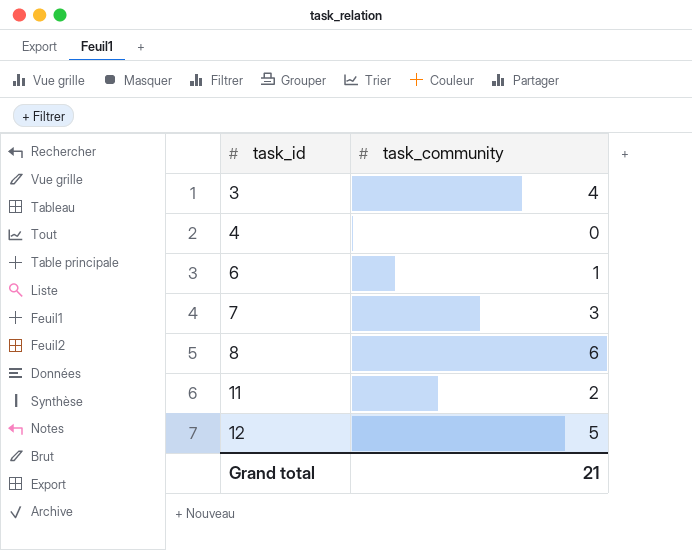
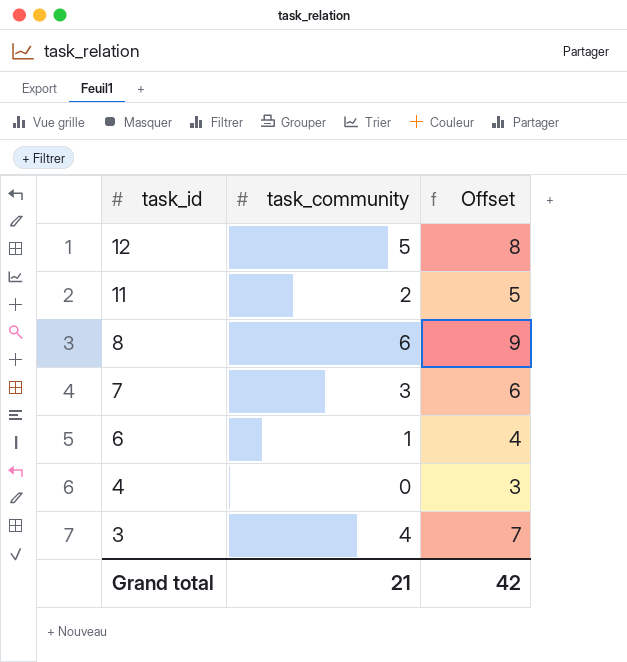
row order: task_id ascending -> task_id descending
column Offset | formula: none -> [task_community] + 3

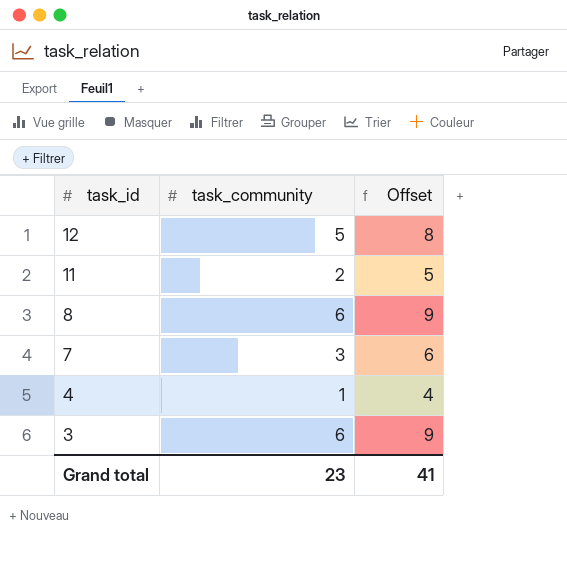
row 6: 1 | 4 -> none
4 | task_community: 0 -> 1
4 | Offset: 3 -> 4
3 | task_community: 4 -> 6
3 | Offset: 7 -> 9
Grand total | task_community: 21 -> 23
Grand total | Offset: 42 -> 41

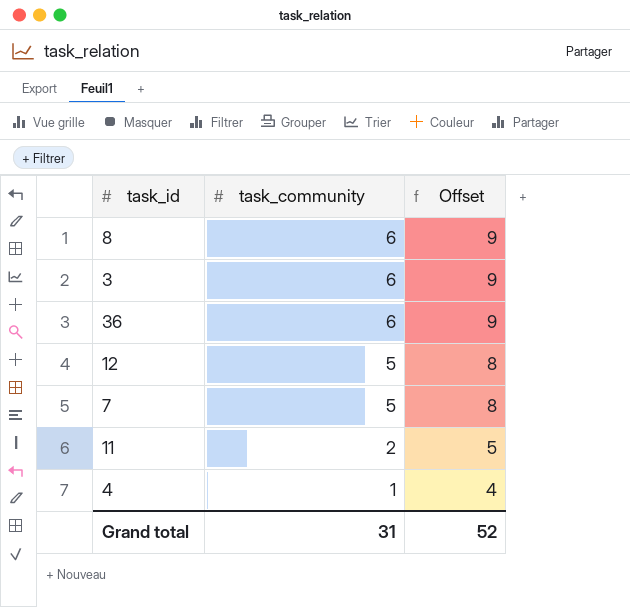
row order: task_id descending -> task_community descending
row 36: none -> 6 | 9
7 | task_community: 3 -> 5
7 | Offset: 6 -> 8
Grand total | task_community: 23 -> 31
Grand total | Offset: 41 -> 52

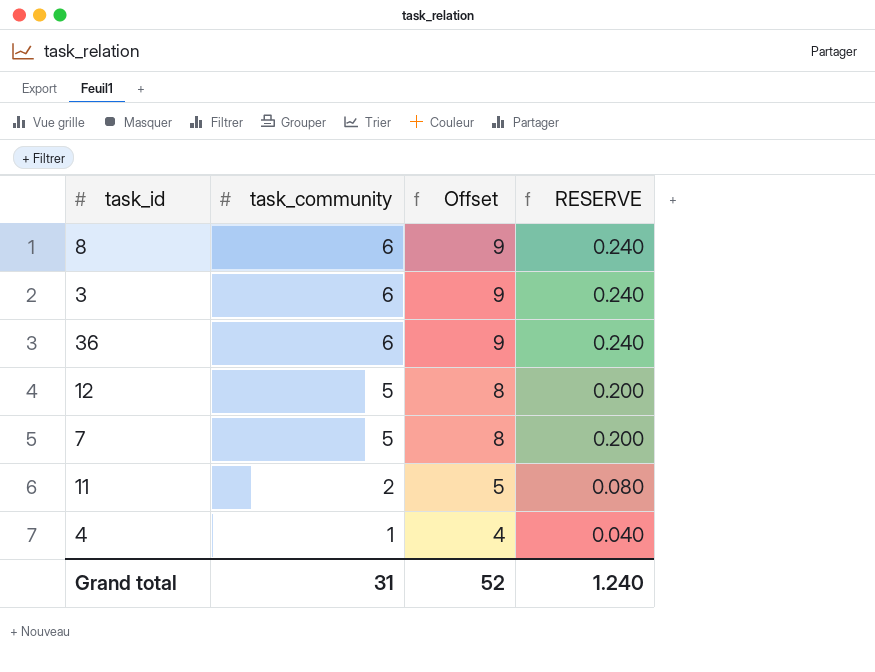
column RESERVE | formula: none -> [task_community] * 0.04

